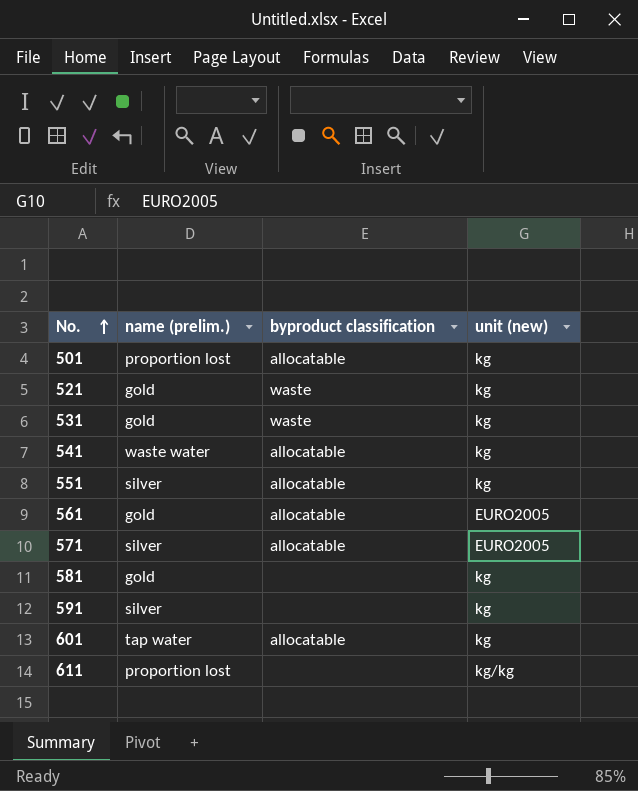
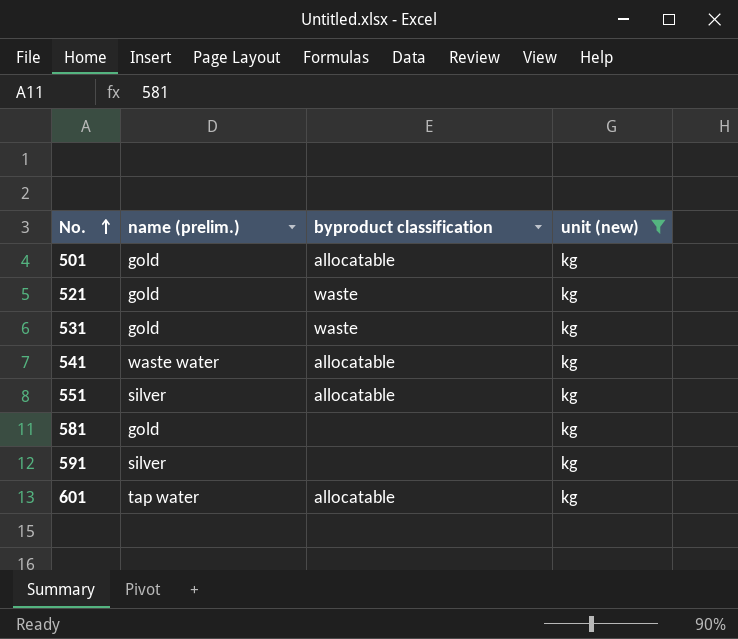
filter: none -> unit (new) = kg
501 | name (prelim.): proportion lost -> gold

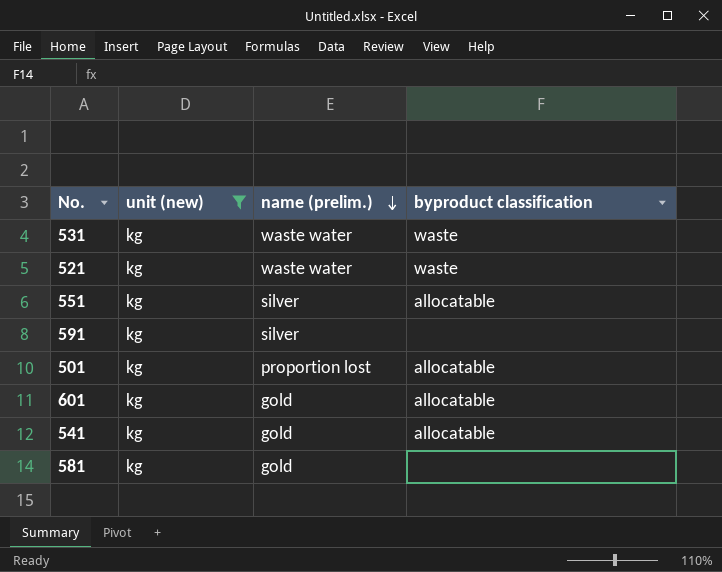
row order: No. ascending -> name (prelim.) descending
column unit (new) | position: 4 -> 2
531 | name (prelim.): gold -> waste water
521 | name (prelim.): gold -> waste water
501 | name (prelim.): gold -> proportion lost
601 | name (prelim.): tap water -> gold
541 | name (prelim.): waste water -> gold

